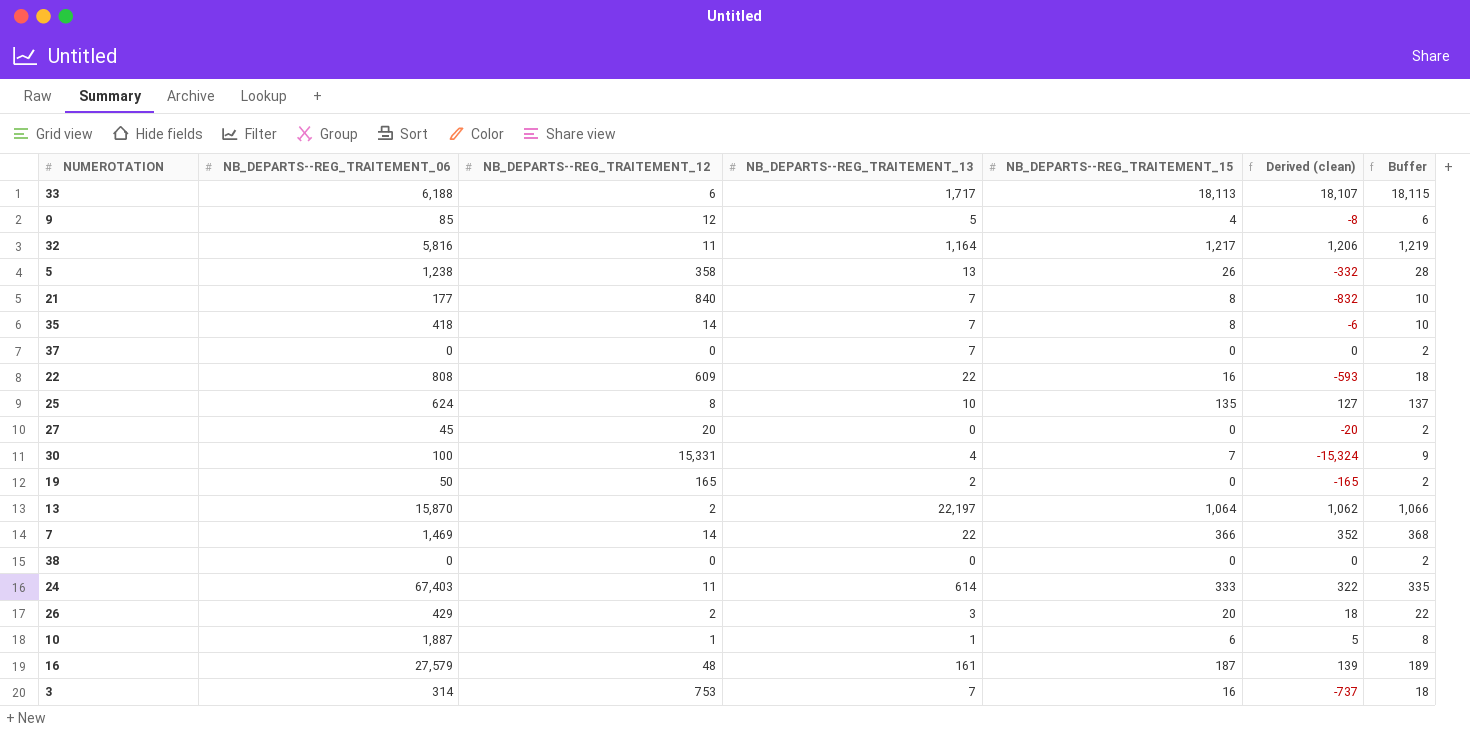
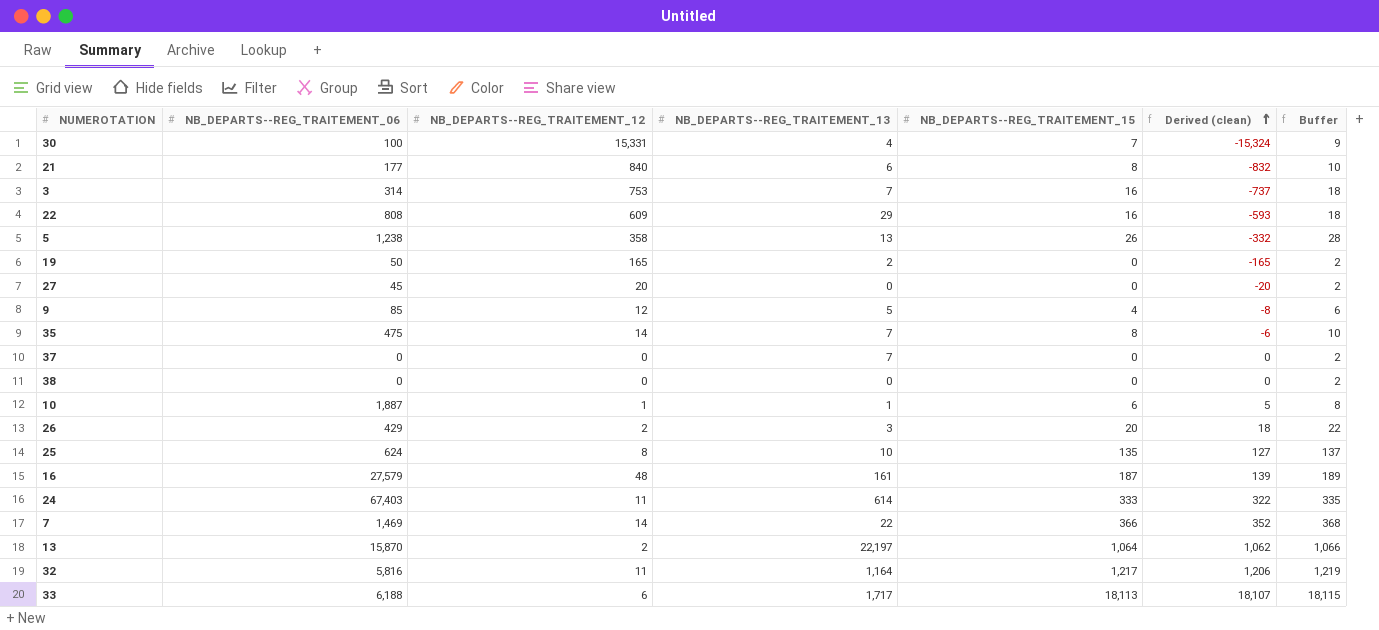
row order: none -> Derived (clean) ascending
21 | NB_DEPARTS--REG_TRAITEMENT_13: 7 -> 6
22 | NB_DEPARTS--REG_TRAITEMENT_13: 22 -> 29
35 | NB_DEPARTS--REG_TRAITEMENT_06: 418 -> 475

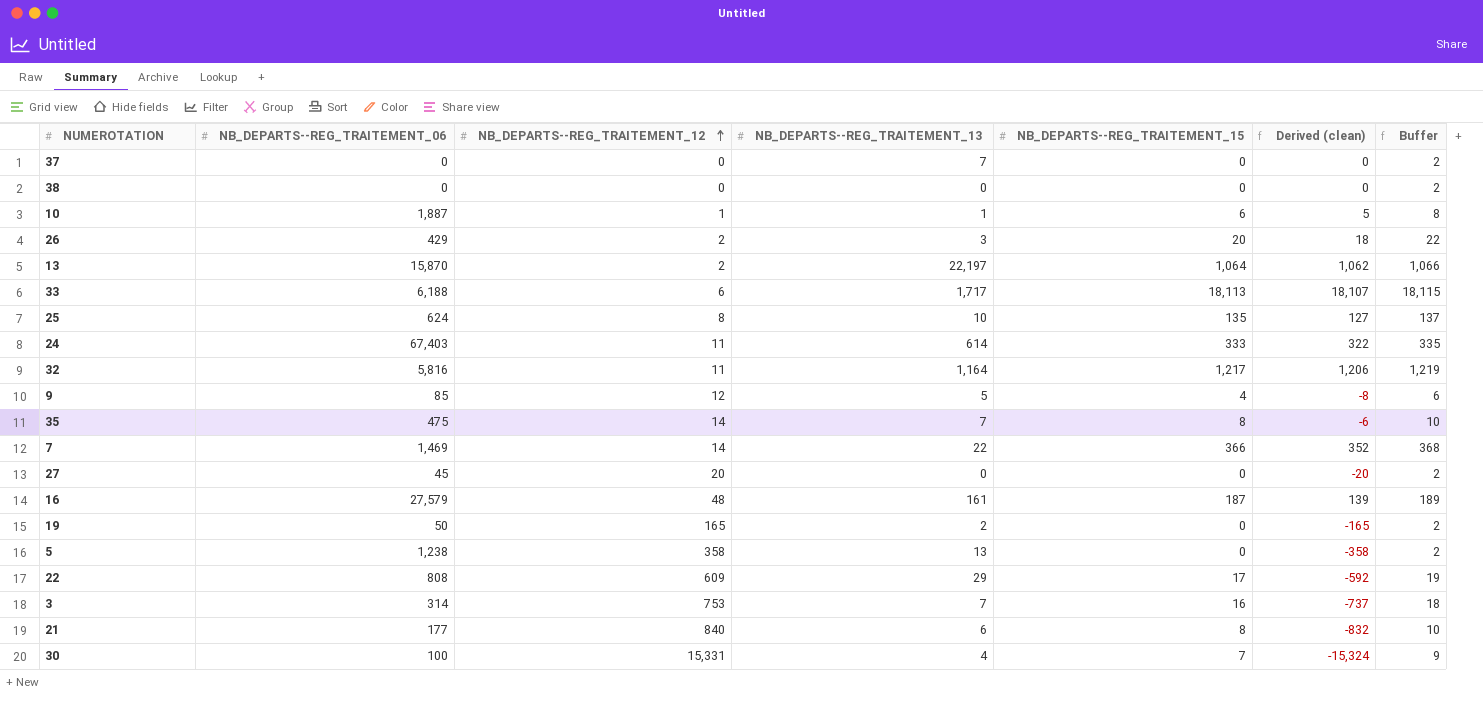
row order: Derived (clean) ascending -> NB_DEPARTS--REG_TRAITEMENT_12 ascending
5 | NB_DEPARTS--REG_TRAITEMENT_15: 26 -> 0
5 | Derived (clean): -332 -> -358
5 | Buffer: 28 -> 2
22 | NB_DEPARTS--REG_TRAITEMENT_15: 16 -> 17
22 | Derived (clean): -593 -> -592
22 | Buffer: 18 -> 19

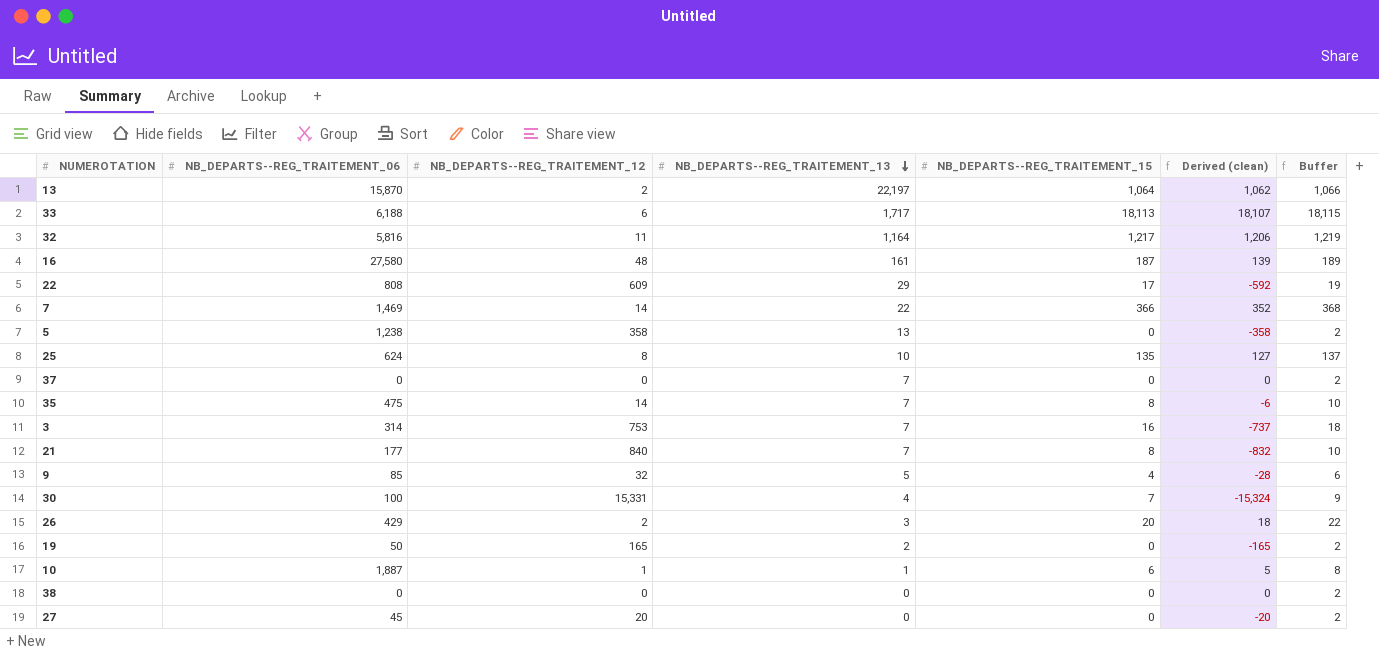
row order: NB_DEPARTS--REG_TRAITEMENT_12 ascending -> NB_DEPARTS--REG_TRAITEMENT_13 descending
row 24: 67,403 | 11 | 614 | 333 | 322 | 335 -> none
16 | NB_DEPARTS--REG_TRAITEMENT_06: 27,579 -> 27,580
21 | NB_DEPARTS--REG_TRAITEMENT_13: 6 -> 7
9 | NB_DEPARTS--REG_TRAITEMENT_12: 12 -> 32
9 | Derived (clean): -8 -> -28

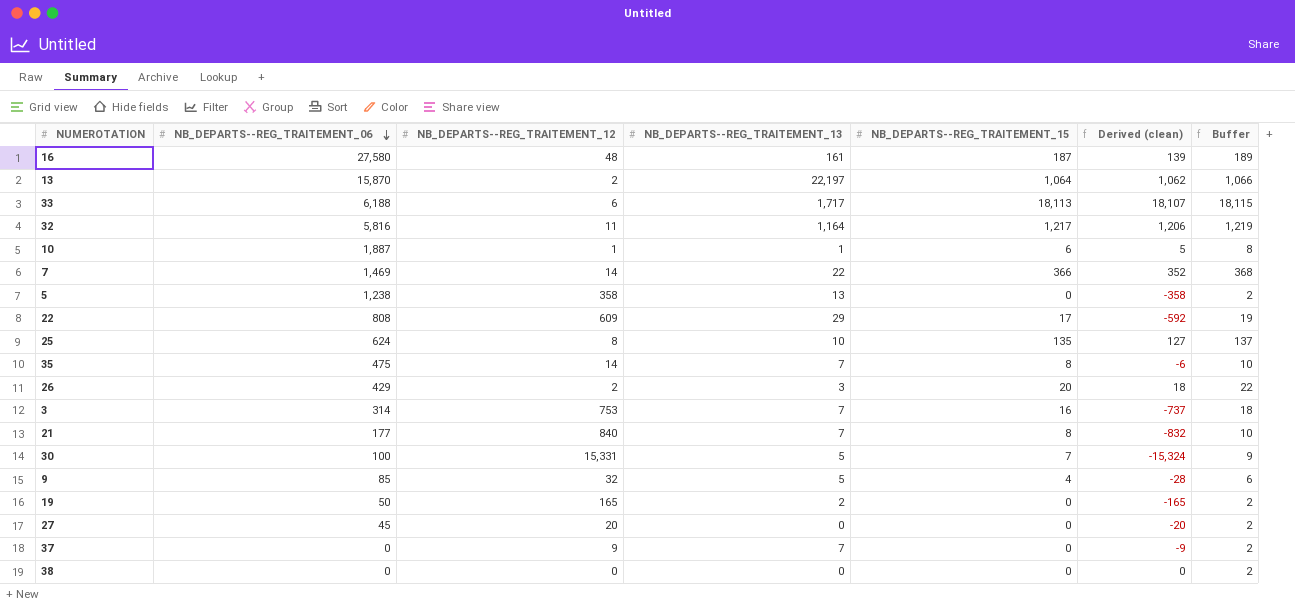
row order: NB_DEPARTS--REG_TRAITEMENT_13 descending -> NB_DEPARTS--REG_TRAITEMENT_06 descending
30 | NB_DEPARTS--REG_TRAITEMENT_13: 4 -> 5
37 | NB_DEPARTS--REG_TRAITEMENT_12: 0 -> 9
37 | Derived (clean): 0 -> -9

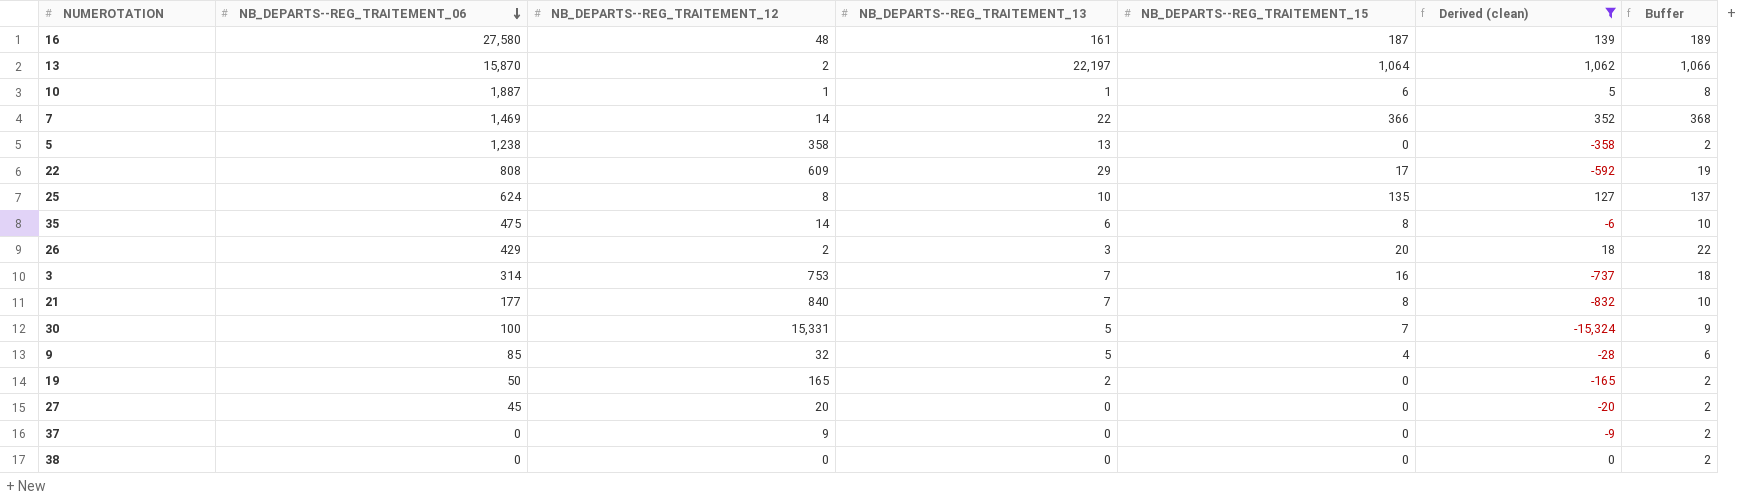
filter: none -> Derived (clean) <= 1,062
35 | NB_DEPARTS--REG_TRAITEMENT_13: 7 -> 6
37 | NB_DEPARTS--REG_TRAITEMENT_13: 7 -> 0

